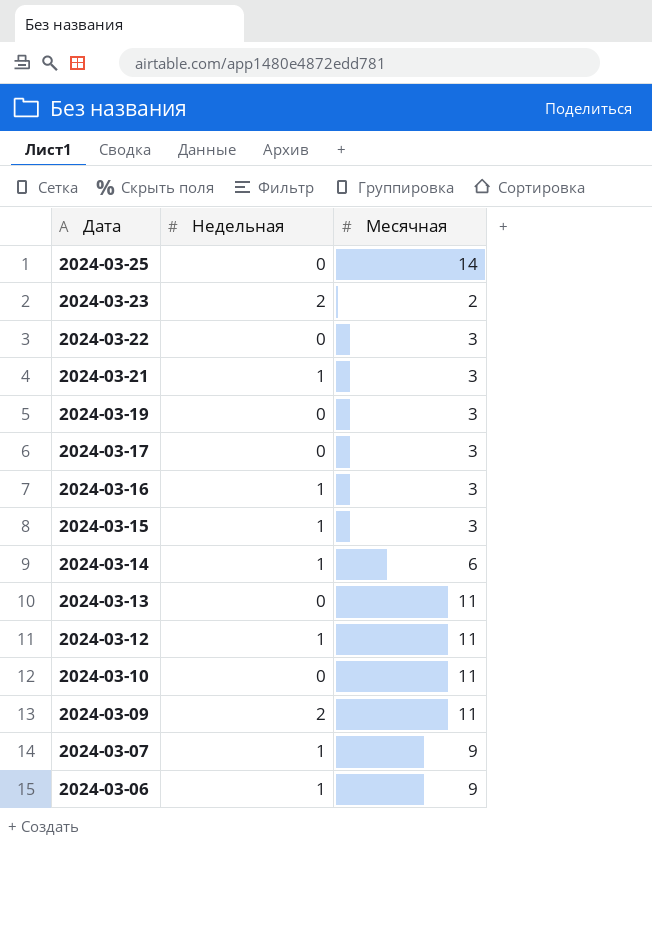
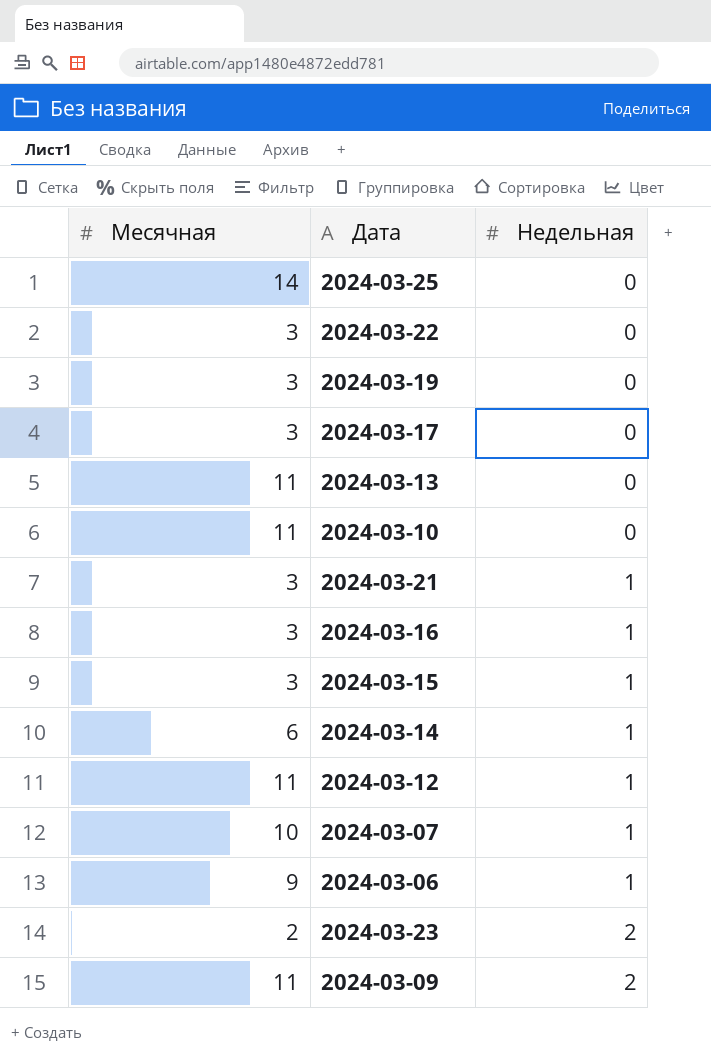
row order: Дата descending -> Недельная ascending
column Месячная | position: 3 -> 1
2024-03-07 | Месячная: 9 -> 10

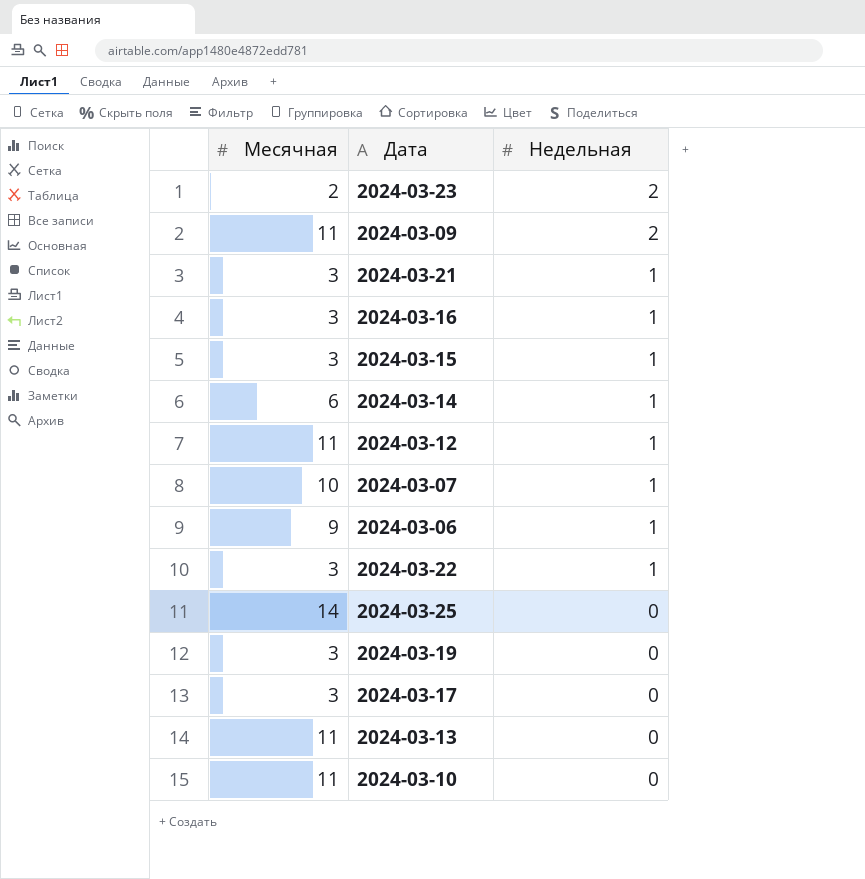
row order: Недельная ascending -> Недельная descending
2024-03-22 | Недельная: 0 -> 1

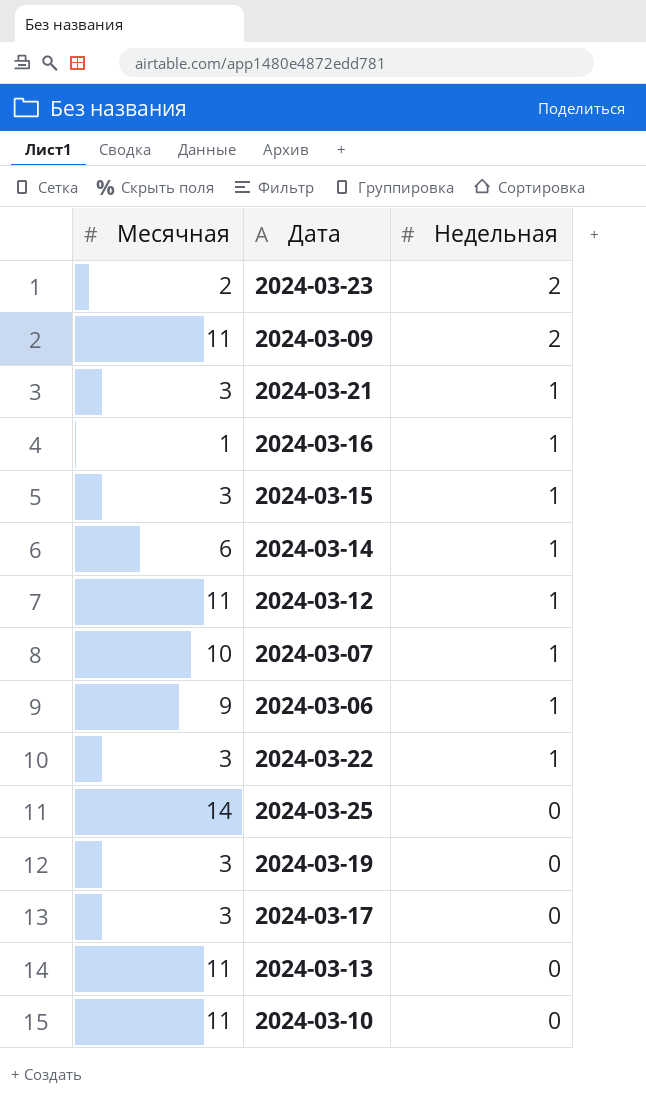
2024-03-16 | Месячная: 3 -> 1

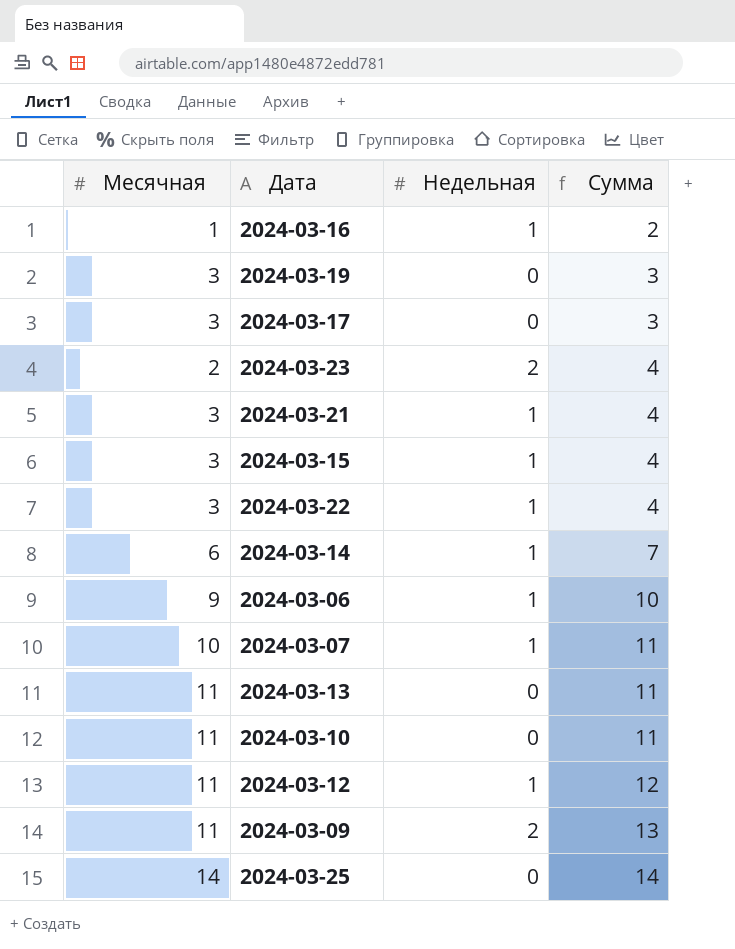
row order: Недельная descending -> Сумма ascending
column Сумма | formula: none -> [Месячная] + [Недельная]

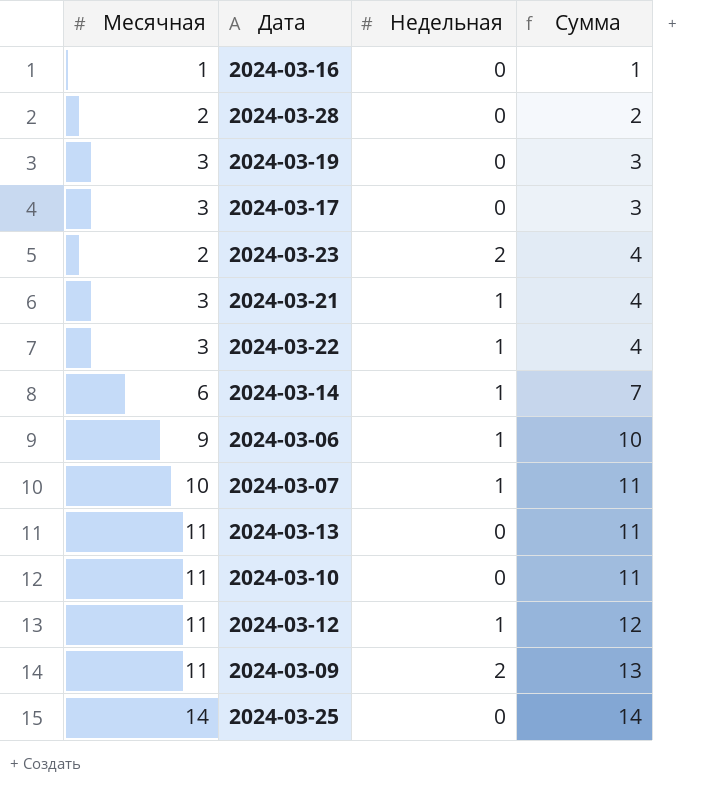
row 2024-03-15: 3 | 1 | 4 -> none
2024-03-16 | Недельная: 1 -> 0
2024-03-16 | Сумма: 2 -> 1
row 2024-03-28: none -> 2 | 0 | 2

